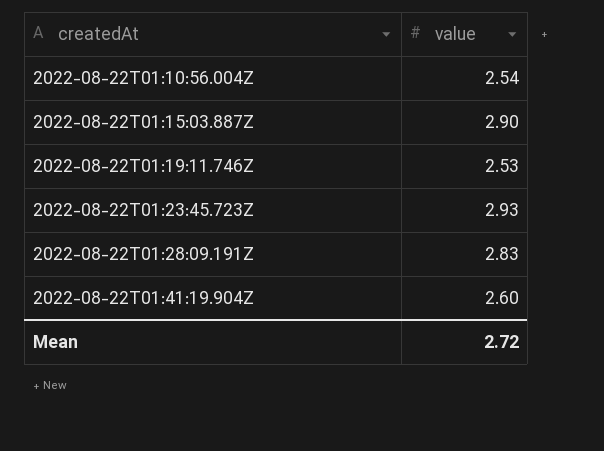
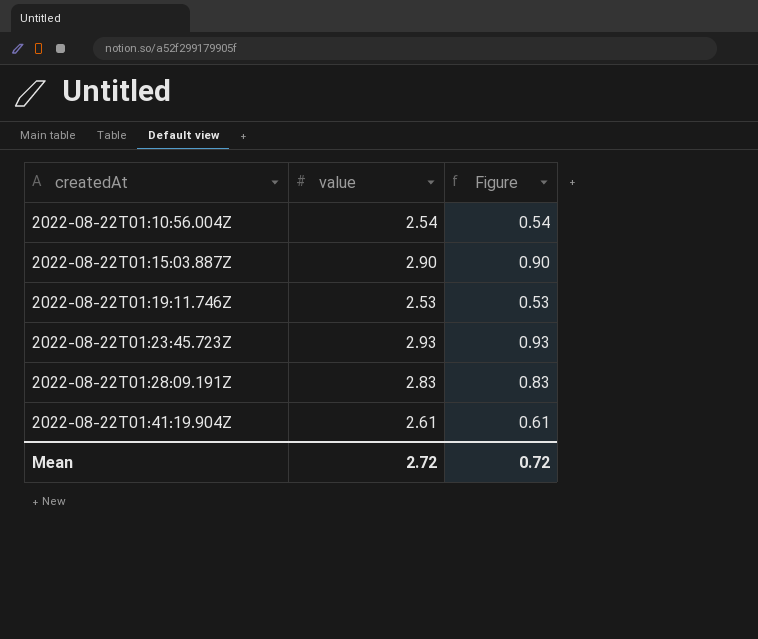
column Figure | formula: none -> [value] - 2
2022-08-22T01:41:19.904Z | value: 2.60 -> 2.61

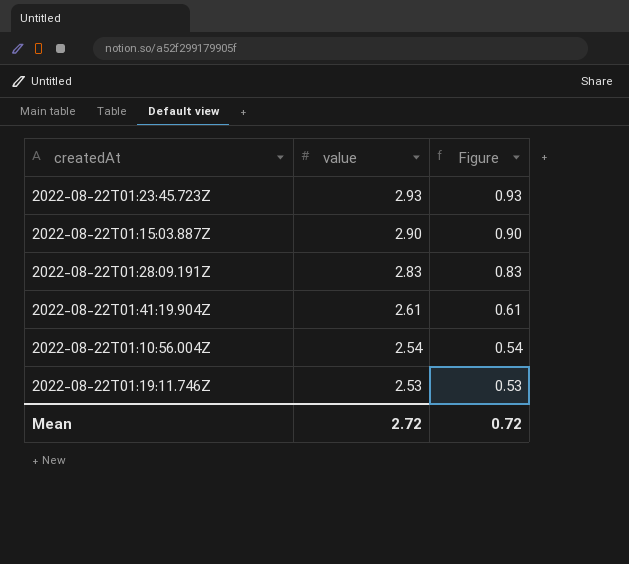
row order: createdAt ascending -> value descending

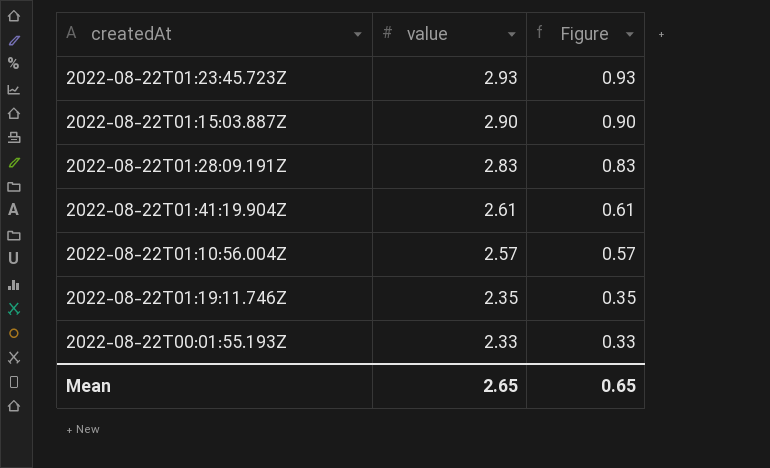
2022-08-22T01:10:56.004Z | value: 2.54 -> 2.57
2022-08-22T01:10:56.004Z | Figure: 0.54 -> 0.57
2022-08-22T01:19:11.746Z | value: 2.53 -> 2.35
2022-08-22T01:19:11.746Z | Figure: 0.53 -> 0.35
row 2022-08-22T00:01:55.193Z: none -> 2.33 | 0.33
Mean | value: 2.72 -> 2.65
Mean | Figure: 0.72 -> 0.65

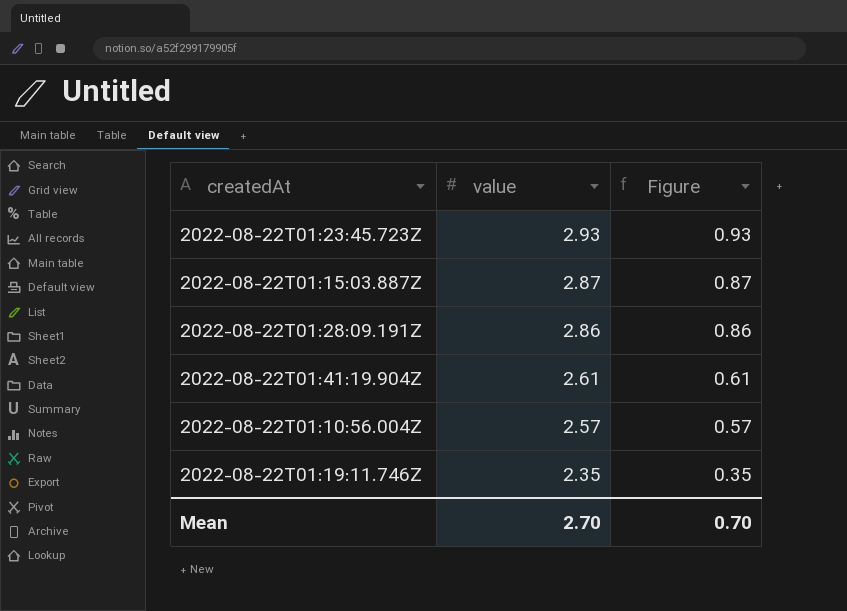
row 2022-08-22T00:01:55.193Z: 2.33 | 0.33 -> none
2022-08-22T01:15:03.887Z | value: 2.90 -> 2.87
2022-08-22T01:15:03.887Z | Figure: 0.90 -> 0.87
2022-08-22T01:28:09.191Z | value: 2.83 -> 2.86
2022-08-22T01:28:09.191Z | Figure: 0.83 -> 0.86
Mean | value: 2.65 -> 2.70
Mean | Figure: 0.65 -> 0.70

